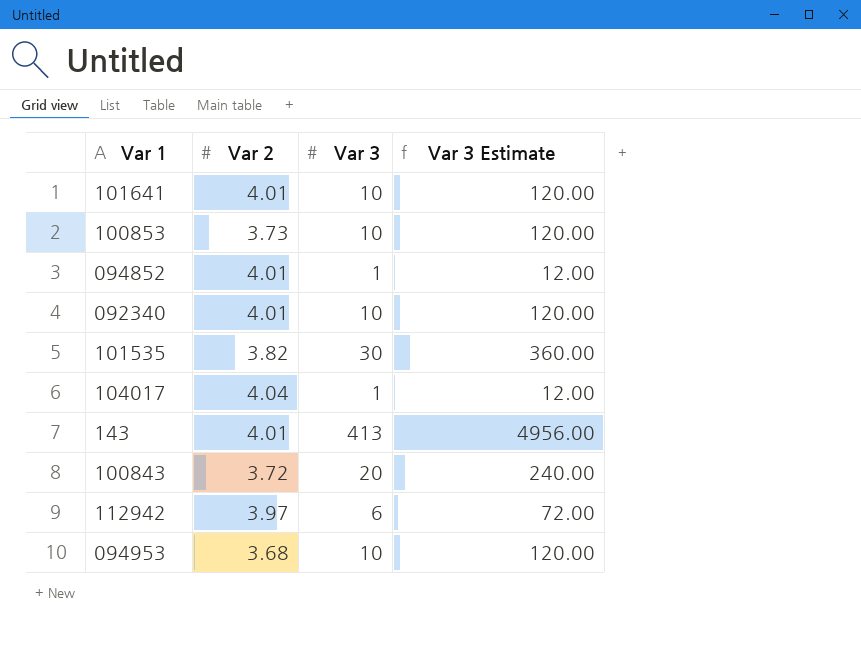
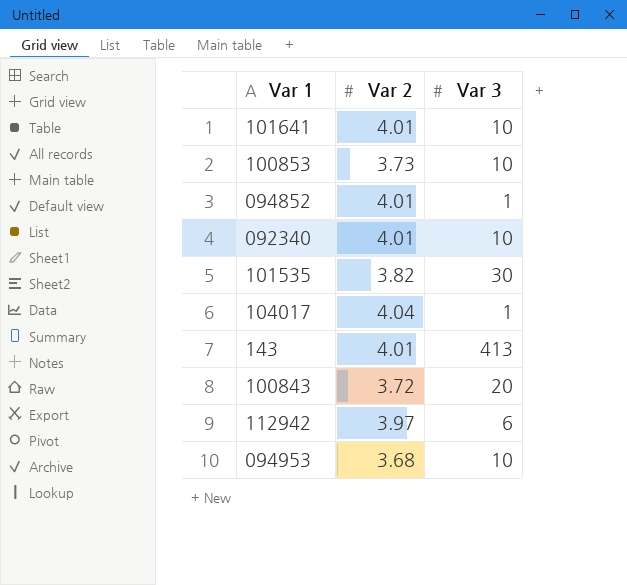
column Var 3 Estimate | formula: [Var 3] * 12 -> none

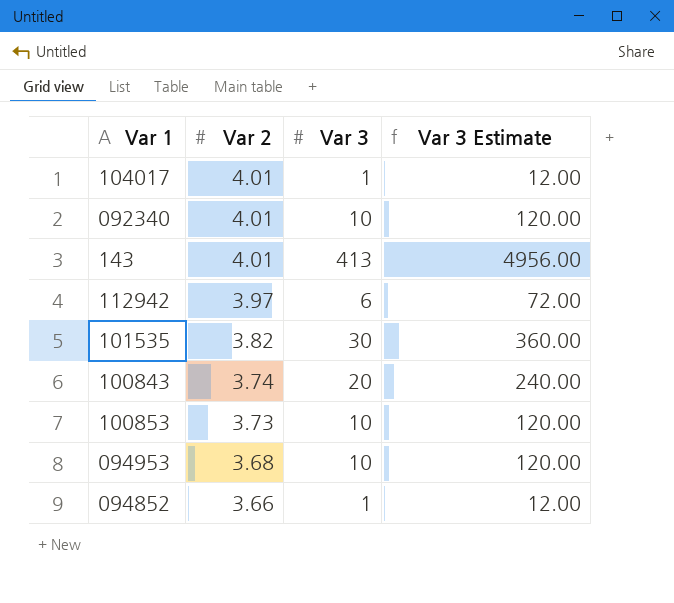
row order: none -> Var 2 descending
column Var 3 Estimate | formula: none -> [Var 3] * 12
row 101641: 4.01 | 10 -> none
104017 | Var 2: 4.04 -> 4.01
100843 | Var 2: 3.72 -> 3.74
094852 | Var 2: 4.01 -> 3.66

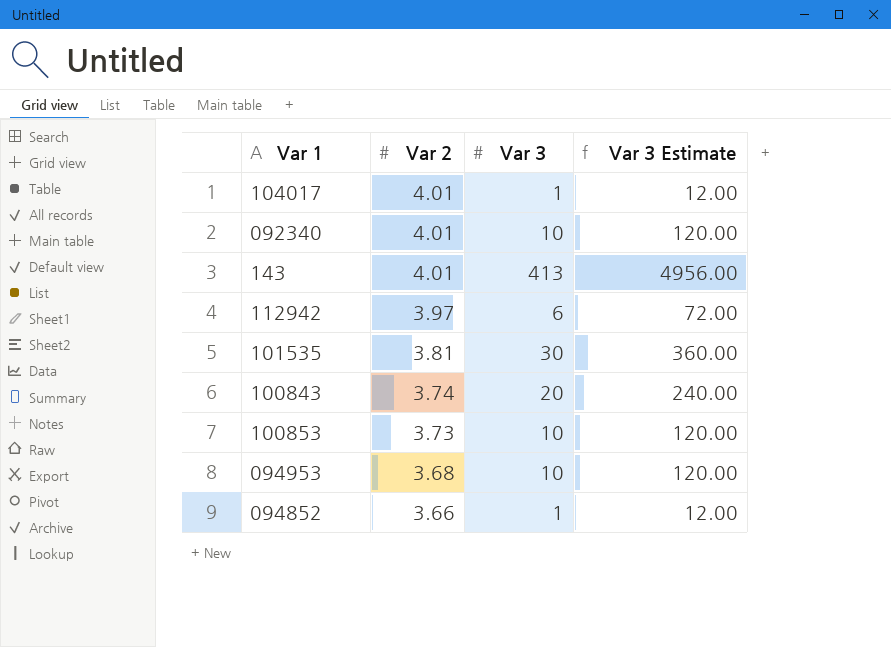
101535 | Var 2: 3.82 -> 3.81

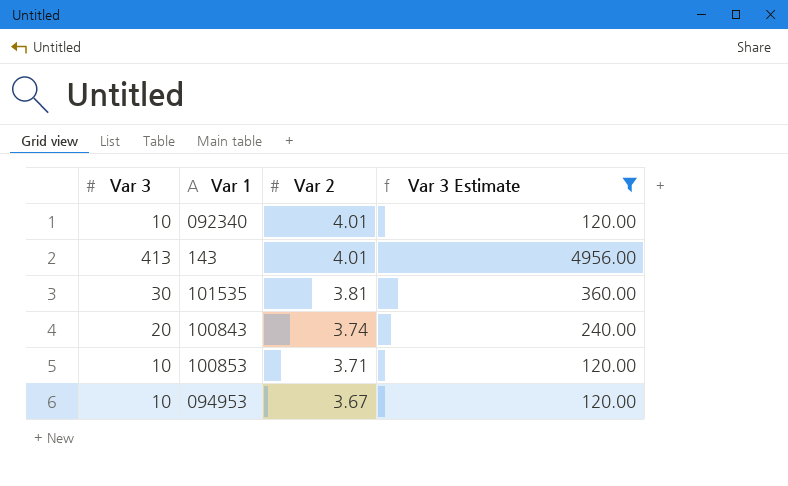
filter: none -> Var 3 Estimate >= 120.00
column Var 3 | position: 3 -> 1
100853 | Var 2: 3.73 -> 3.71
094953 | Var 2: 3.68 -> 3.67

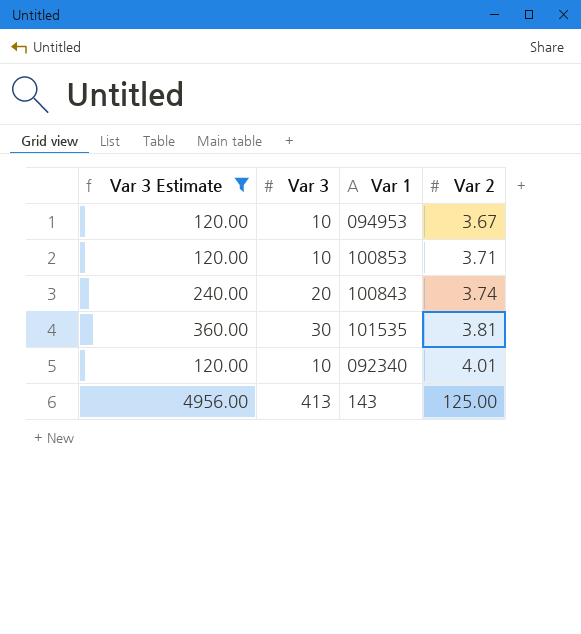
row order: Var 2 descending -> Var 2 ascending
column Var 3 Estimate | position: 4 -> 1
143 | Var 2: 4.01 -> 125.00

